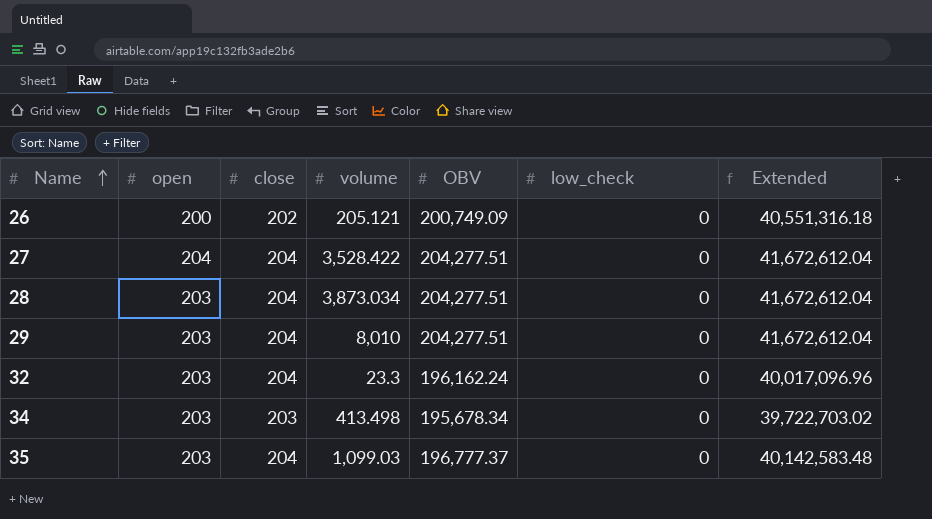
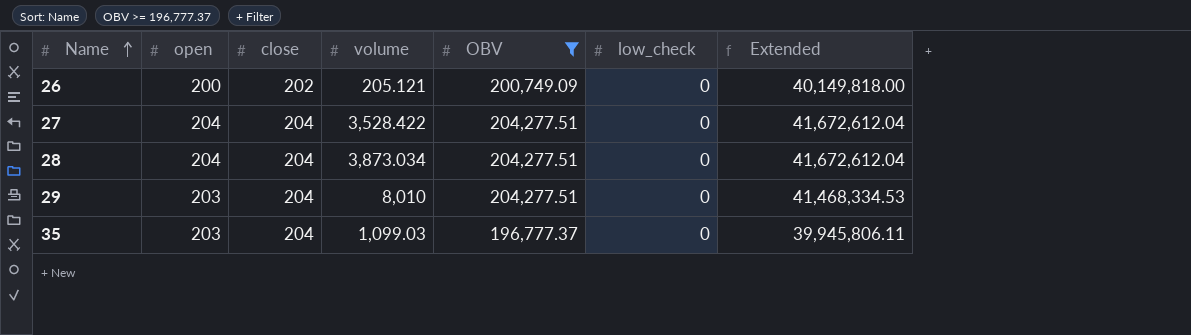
filter: none -> OBV >= 196,777.37
column Extended | formula: [close] * [OBV] -> [open] * [OBV]
28 | open: 203 -> 204

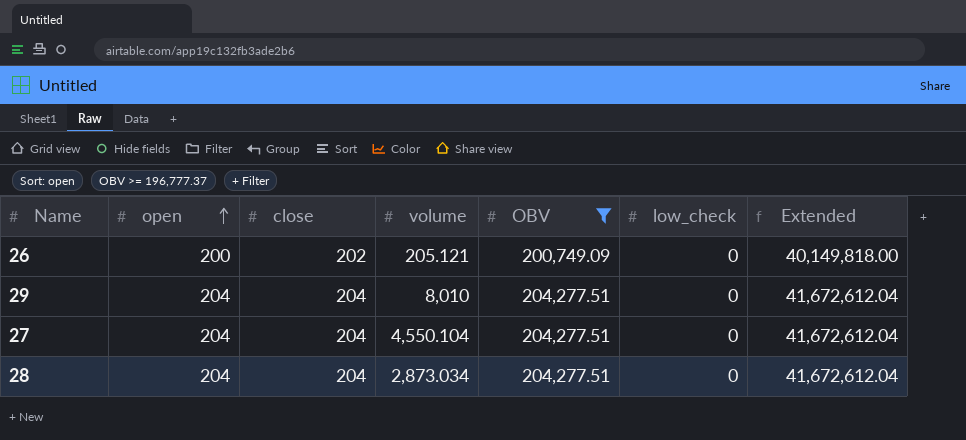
row order: Name ascending -> open ascending
row 35: 203 | 204 | 1,099.03 | 196,777.37 | 0 | 39,945,806.11 -> none
29 | open: 203 -> 204
29 | Extended: 41,468,334.53 -> 41,672,612.04
27 | volume: 3,528.422 -> 4,550.104
28 | volume: 3,873.034 -> 2,873.034

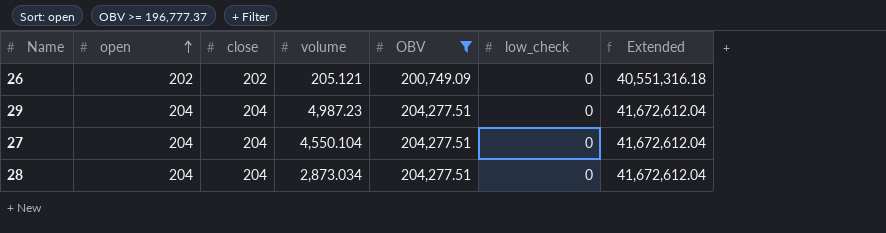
26 | open: 200 -> 202
26 | Extended: 40,149,818.00 -> 40,551,316.18
29 | volume: 8,010 -> 4,987.23

